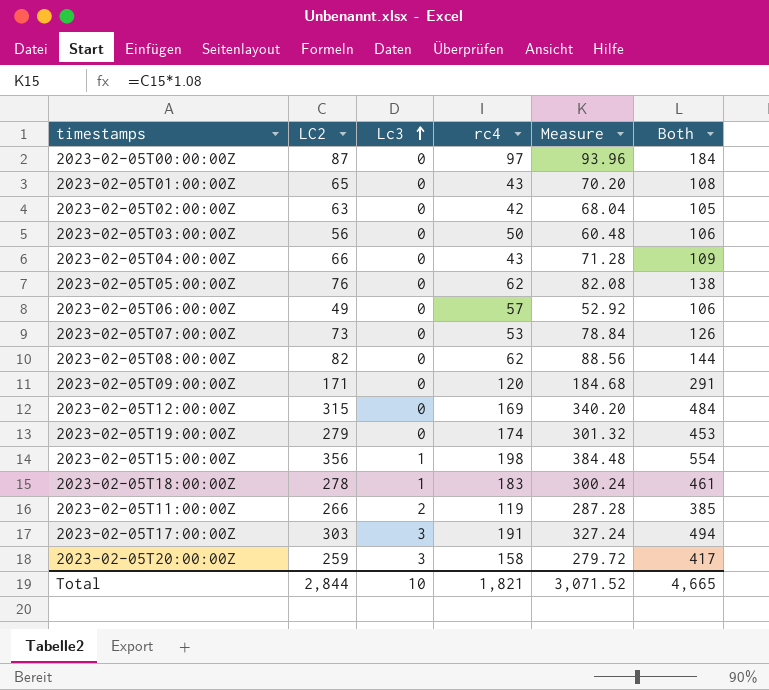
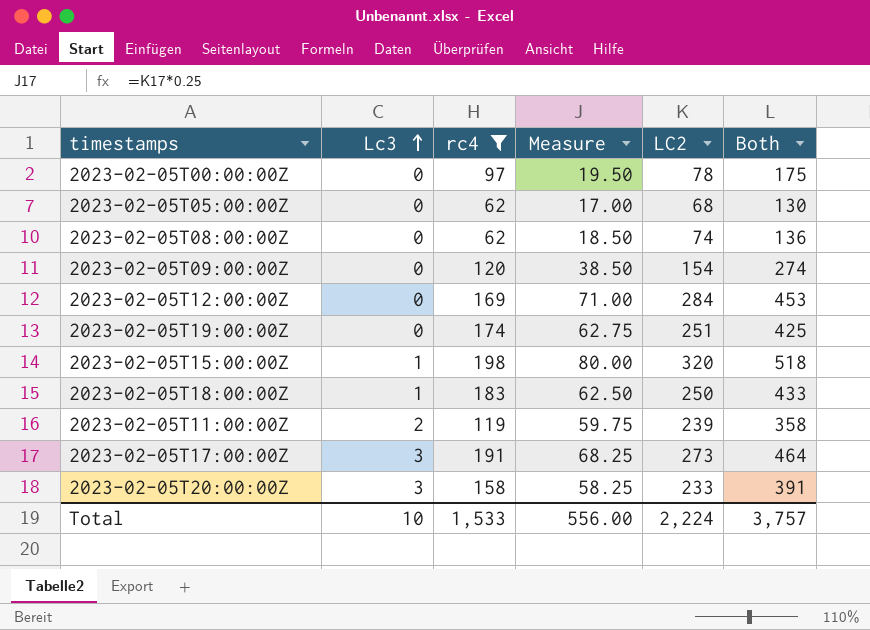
filter: none -> rc4 >= 62
column Measure | formula: [LC2] * 1.08 -> [LC2] * 0.25
column LC2 | position: 2 -> 5
2023-02-05T00:00:00Z | LC2: 87 -> 78
2023-02-05T00:00:00Z | Both: 184 -> 175
2023-02-05T05:00:00Z | LC2: 76 -> 68
2023-02-05T05:00:00Z | Both: 138 -> 130
2023-02-05T08:00:00Z | LC2: 82 -> 74
2023-02-05T08:00:00Z | Both: 144 -> 136
2023-02-05T09:00:00Z | LC2: 171 -> 154
2023-02-05T09:00:00Z | Both: 291 -> 274
2023-02-05T12:00:00Z | LC2: 315 -> 284
2023-02-05T12:00:00Z | Both: 484 -> 453
2023-02-05T19:00:00Z | LC2: 279 -> 251
2023-02-05T19:00:00Z | Both: 453 -> 425
2023-02-05T15:00:00Z | LC2: 356 -> 320
2023-02-05T15:00:00Z | Both: 554 -> 518
2023-02-05T18:00:00Z | LC2: 278 -> 250
2023-02-05T18:00:00Z | Both: 461 -> 433
2023-02-05T11:00:00Z | LC2: 266 -> 239
2023-02-05T11:00:00Z | Both: 385 -> 358
2023-02-05T17:00:00Z | LC2: 303 -> 273
2023-02-05T17:00:00Z | Both: 494 -> 464
2023-02-05T20:00:00Z | LC2: 259 -> 233
2023-02-05T20:00:00Z | Both: 417 -> 391
Total | rc4: 1,821 -> 1,533
Total | Measure: 3,071.52 -> 556.00
Total | LC2: 2,844 -> 2,224
Total | Both: 4,665 -> 3,757

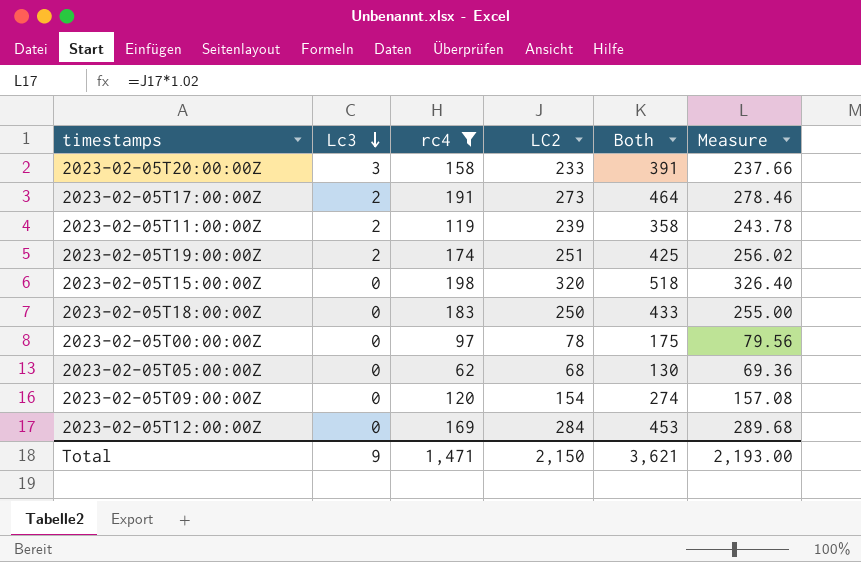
row order: Lc3 ascending -> Lc3 descending
column Measure | formula: [LC2] * 0.25 -> [LC2] * 1.02
column Measure | position: 4 -> 6
row 2023-02-05T08:00:00Z: 0 | 62 | 18.50 | 74 | 136 -> none
2023-02-05T17:00:00Z | Lc3: 3 -> 2
2023-02-05T19:00:00Z | Lc3: 0 -> 2
2023-02-05T15:00:00Z | Lc3: 1 -> 0
2023-02-05T18:00:00Z | Lc3: 1 -> 0
Total | Lc3: 10 -> 9
Total | rc4: 1,533 -> 1,471
Total | LC2: 2,224 -> 2,150
Total | Both: 3,757 -> 3,621
Total | Measure: 556.00 -> 2,193.00

